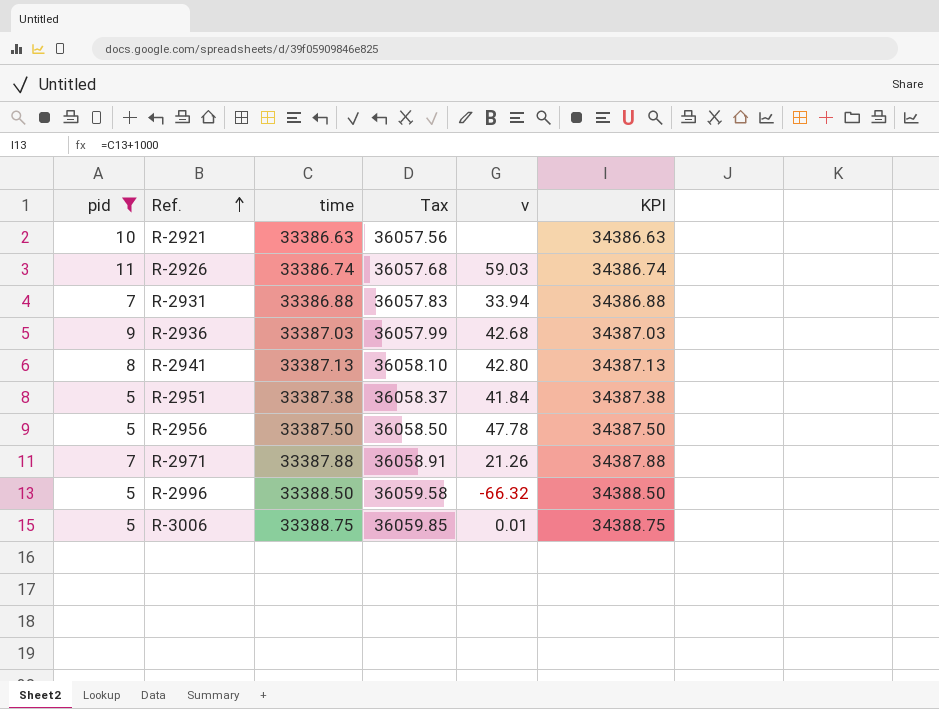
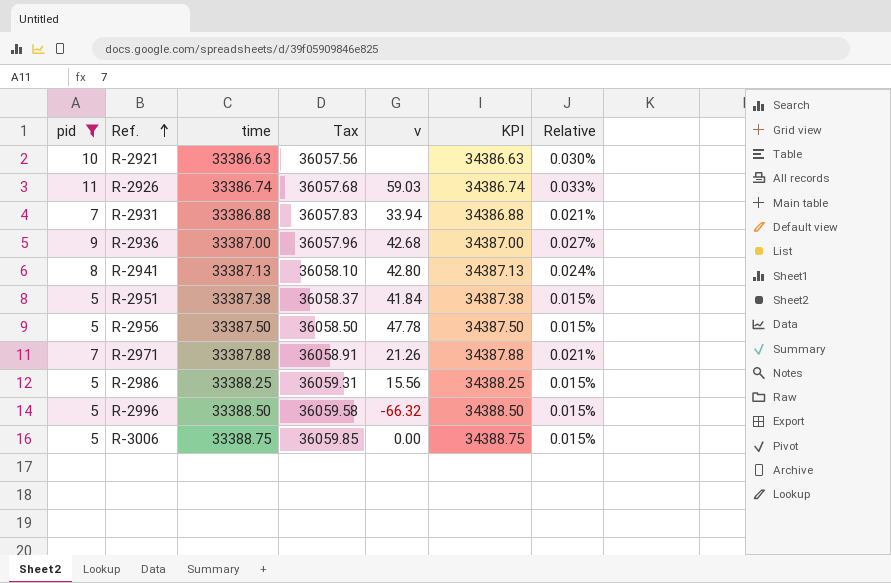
column Relative | formula: none -> [pid] / [time]
R-2936 | time: 33387.03 -> 33387.00
R-2936 | Tax: 36057.99 -> 36057.96
R-2936 | KPI: 34387.03 -> 34387.00
row R-2986: none -> 5 | 33388.25 | 36059.31 | 15.56 | 34388.25 | 0.015%
R-3006 | v: 0.01 -> 0.00

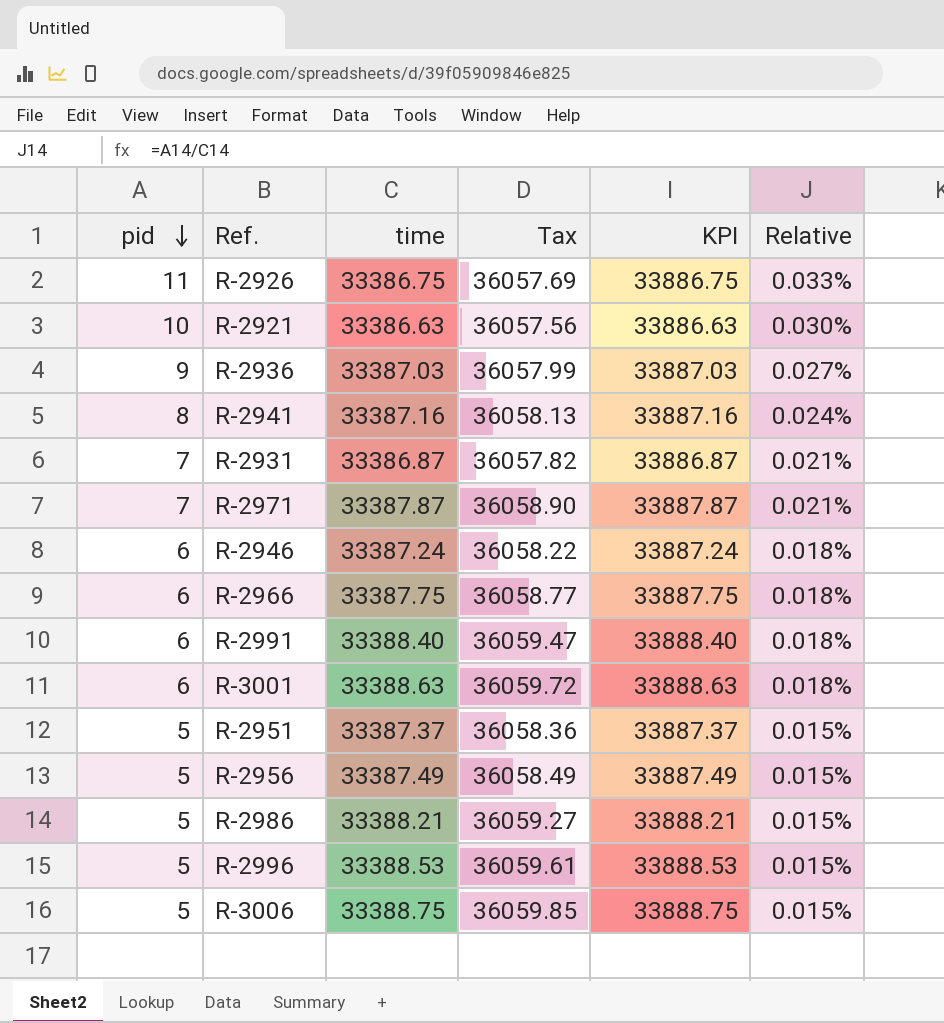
filter: pid != 6 -> none
row order: Ref. ascending -> pid descending
column v | position: 5 -> none
column KPI | formula: [time] + 1000 -> [time] + 500
R-2926 | time: 33386.74 -> 33386.75
R-2926 | Tax: 36057.68 -> 36057.69
R-2936 | time: 33387.00 -> 33387.03
R-2936 | Tax: 36057.96 -> 36057.99
R-2941 | time: 33387.13 -> 33387.16
R-2941 | Tax: 36058.10 -> 36058.13
R-2931 | time: 33386.88 -> 33386.87
R-2931 | Tax: 36057.83 -> 36057.82
R-2971 | time: 33387.88 -> 33387.87
R-2971 | Tax: 36058.91 -> 36058.90
R-2951 | time: 33387.38 -> 33387.37
R-2951 | Tax: 36058.37 -> 36058.36
R-2956 | time: 33387.50 -> 33387.49
R-2956 | Tax: 36058.50 -> 36058.49
R-2986 | time: 33388.25 -> 33388.21
R-2986 | Tax: 36059.31 -> 36059.27
R-2996 | time: 33388.50 -> 33388.53
R-2996 | Tax: 36059.58 -> 36059.61

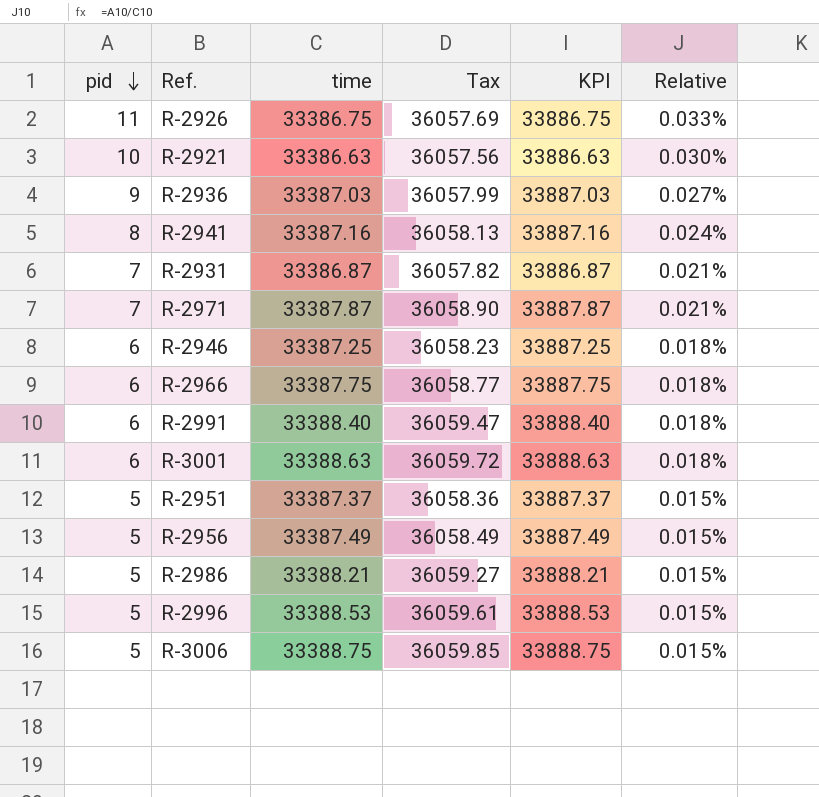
R-2946 | time: 33387.24 -> 33387.25
R-2946 | Tax: 36058.22 -> 36058.23
R-2946 | KPI: 33887.24 -> 33887.25

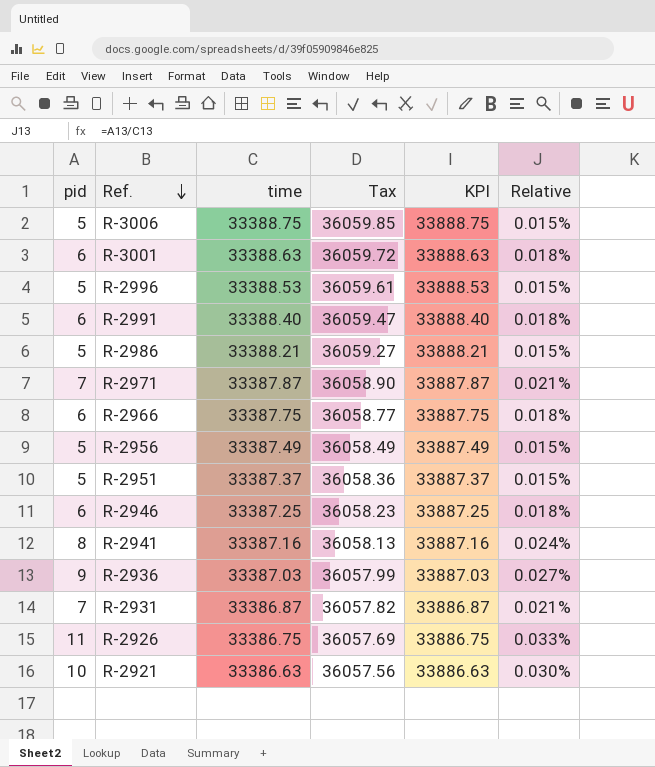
row order: pid descending -> Ref. descending

